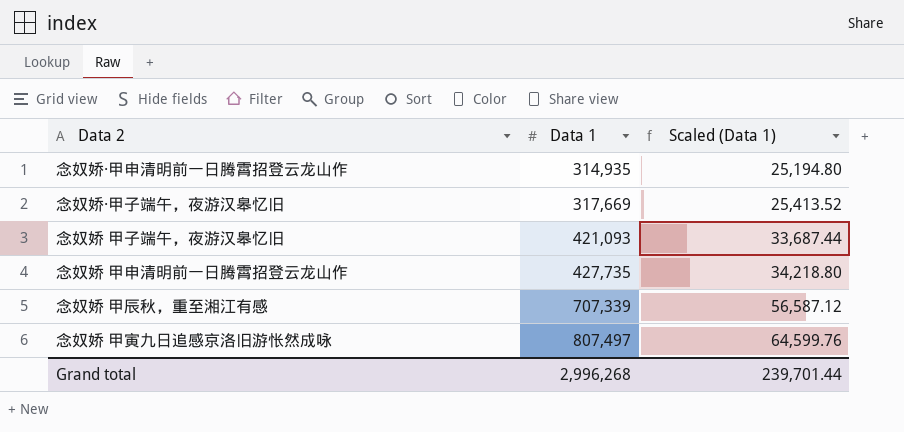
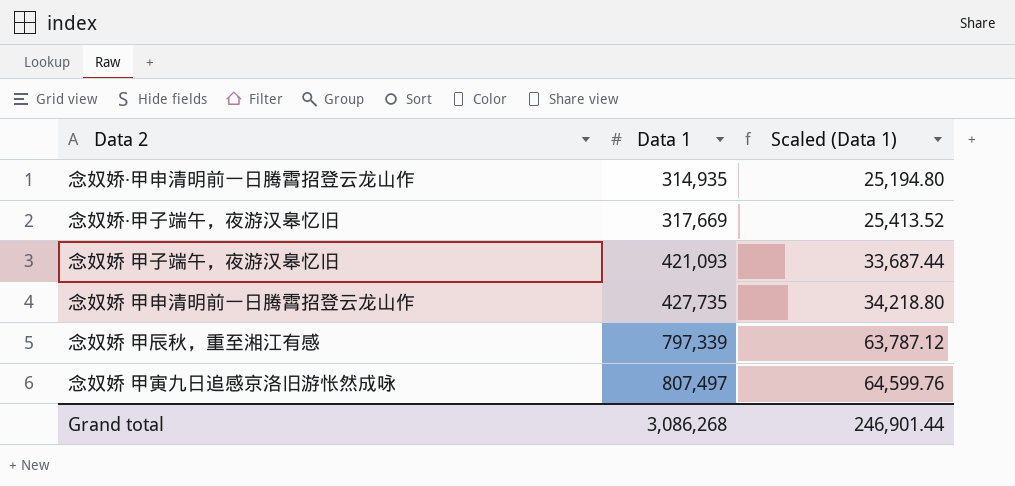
念奴娇 甲辰秋，重至湘江有感 | Data 1: 707,339 -> 797,339
念奴娇 甲辰秋，重至湘江有感 | Scaled (Data 1): 56,587.12 -> 63,787.12
Grand total | Data 1: 2,996,268 -> 3,086,268
Grand total | Scaled (Data 1): 239,701.44 -> 246,901.44

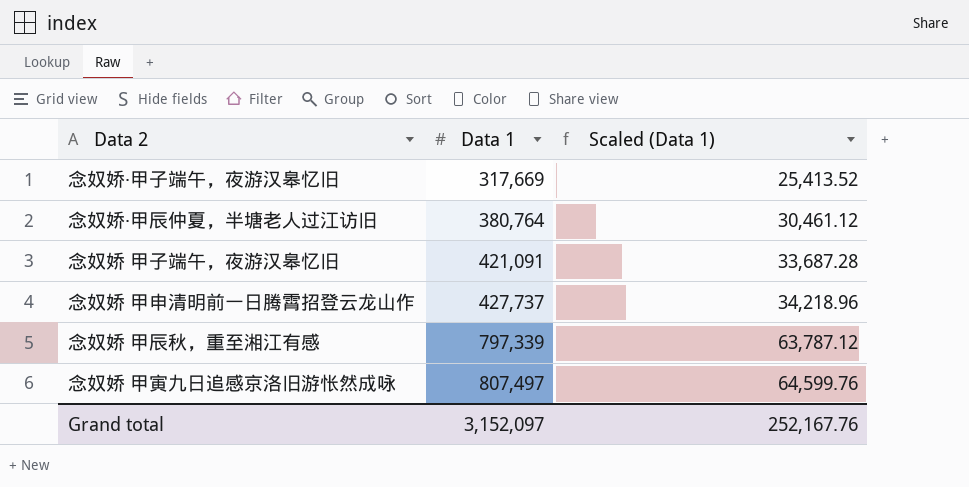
row 念奴娇·甲申清明前一日腾霄招登云龙山作: 314,935 | 25,194.80 -> none
row 念奴娇·甲辰仲夏，半塘老人过江访旧: none -> 380,764 | 30,461.12
念奴娇 甲子端午，夜游汉皋忆旧 | Data 1: 421,093 -> 421,091
念奴娇 甲子端午，夜游汉皋忆旧 | Scaled (Data 1): 33,687.44 -> 33,687.28
念奴娇 甲申清明前一日腾霄招登云龙山作 | Data 1: 427,735 -> 427,737
念奴娇 甲申清明前一日腾霄招登云龙山作 | Scaled (Data 1): 34,218.80 -> 34,218.96
Grand total | Data 1: 3,086,268 -> 3,152,097
Grand total | Scaled (Data 1): 246,901.44 -> 252,167.76

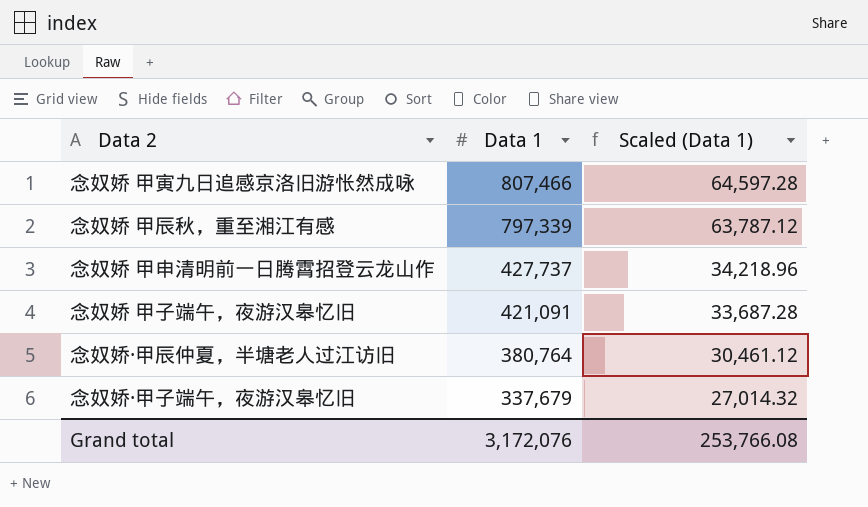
row order: Data 1 ascending -> Data 1 descending
念奴娇 甲寅九日追感京洛旧游怅然成咏 | Data 1: 807,497 -> 807,466
念奴娇 甲寅九日追感京洛旧游怅然成咏 | Scaled (Data 1): 64,599.76 -> 64,597.28
念奴娇·甲子端午，夜游汉皋忆旧 | Data 1: 317,669 -> 337,679
念奴娇·甲子端午，夜游汉皋忆旧 | Scaled (Data 1): 25,413.52 -> 27,014.32
Grand total | Data 1: 3,152,097 -> 3,172,076
Grand total | Scaled (Data 1): 252,167.76 -> 253,766.08

